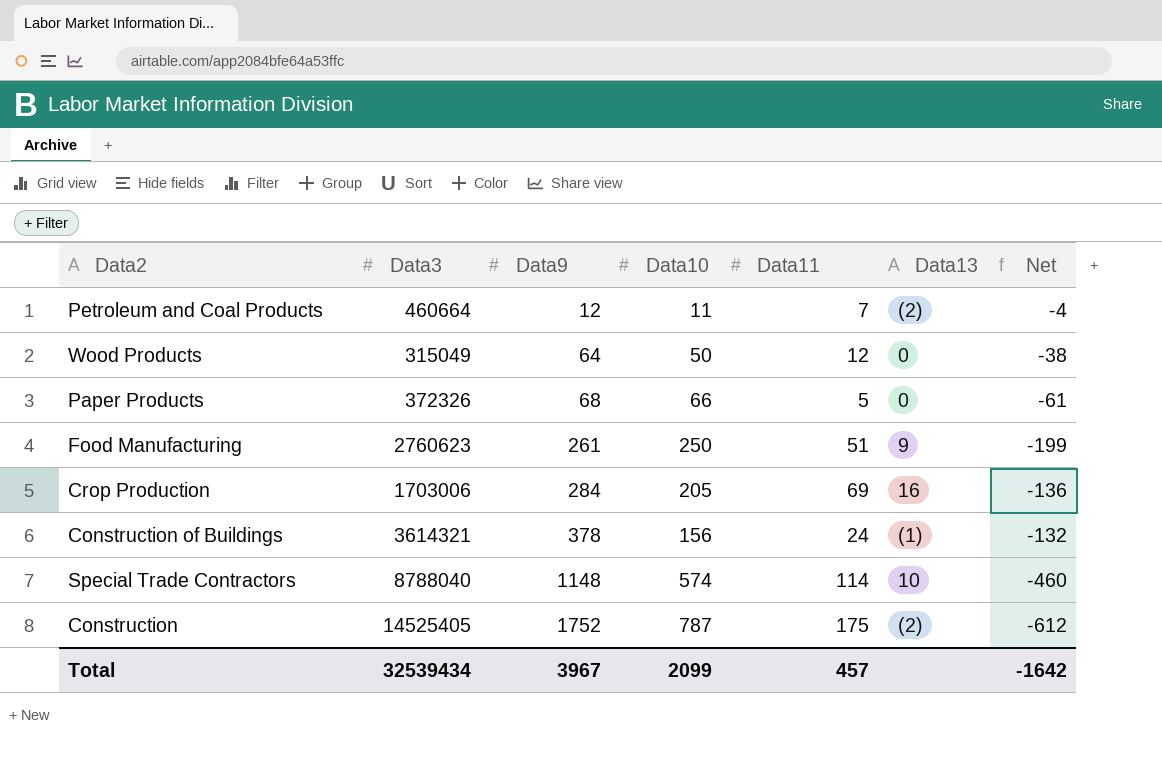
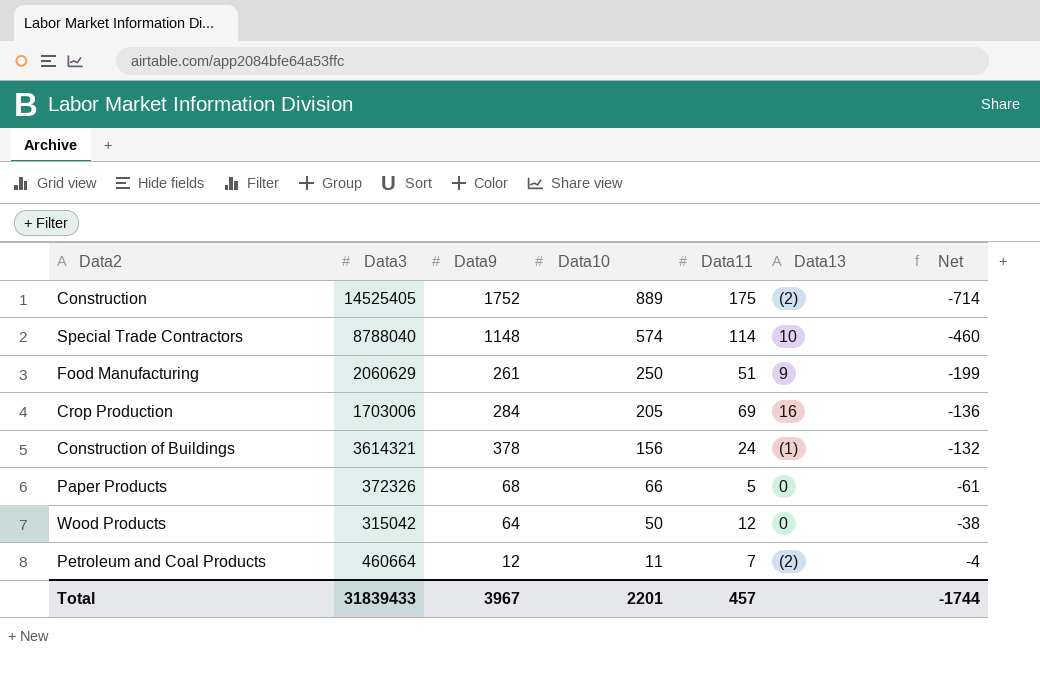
row order: Data9 ascending -> Data10 descending
Construction | Data10: 787 -> 889
Construction | Net: -612 -> -714
Food Manufacturing | Data3: 2760623 -> 2060629
Wood Products | Data3: 315049 -> 315042
Total | Data3: 32539434 -> 31839433
Total | Data10: 2099 -> 2201
Total | Net: -1642 -> -1744

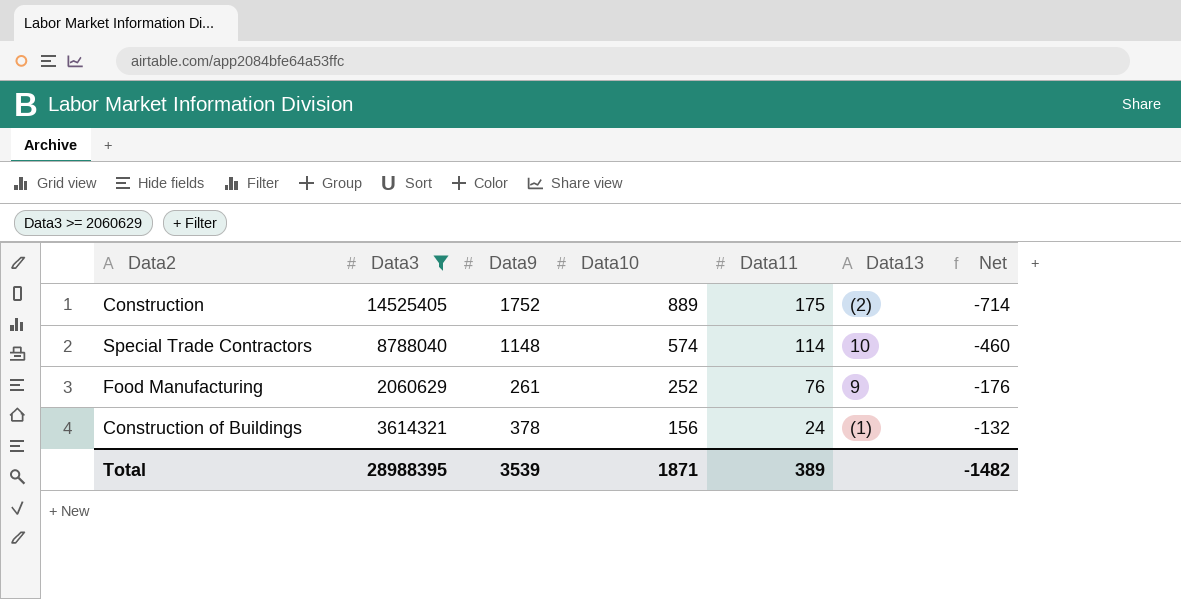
filter: none -> Data3 >= 2060629
Food Manufacturing | Data10: 250 -> 252
Food Manufacturing | Data11: 51 -> 76
Food Manufacturing | Net: -199 -> -176
Total | Data3: 31839433 -> 28988395
Total | Data9: 3967 -> 3539
Total | Data10: 2201 -> 1871
Total | Data11: 457 -> 389
Total | Net: -1744 -> -1482

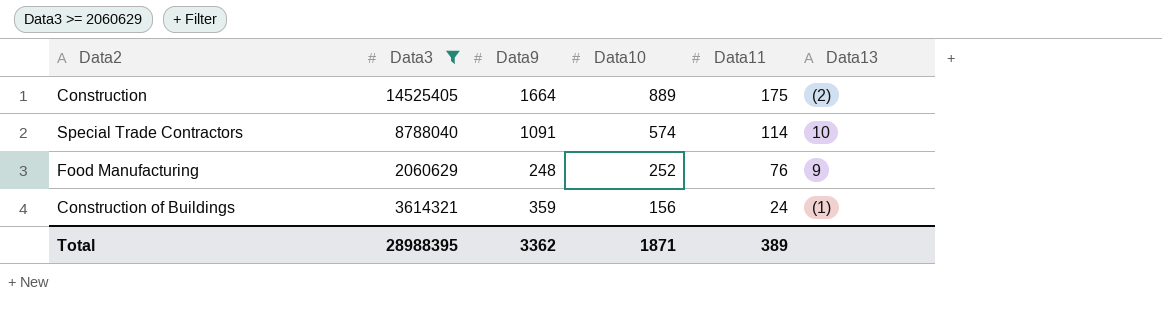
column Net | formula: [Data11] - [Data10] -> none
Construction | Data9: 1752 -> 1664
Special Trade Contractors | Data9: 1148 -> 1091
Food Manufacturing | Data9: 261 -> 248
Construction of Buildings | Data9: 378 -> 359
Total | Data9: 3539 -> 3362

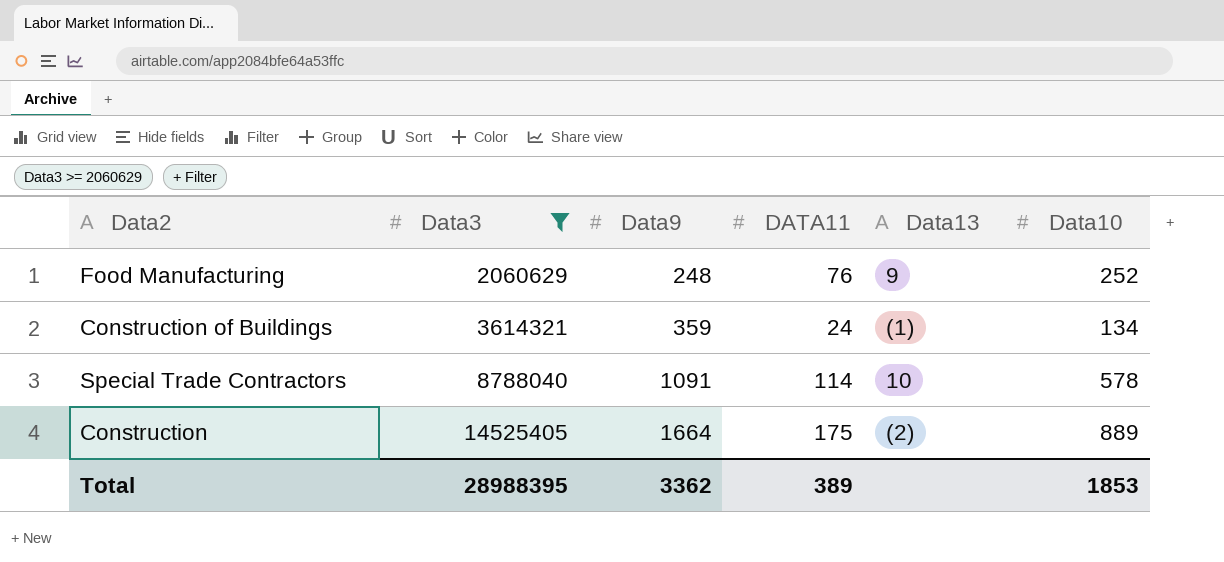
row order: Data10 descending -> Data3 ascending
column name: Data11 -> DATA11
column Data10 | position: 4 -> 6
Construction of Buildings | Data10: 156 -> 134
Special Trade Contractors | Data10: 574 -> 578
Total | Data10: 1871 -> 1853

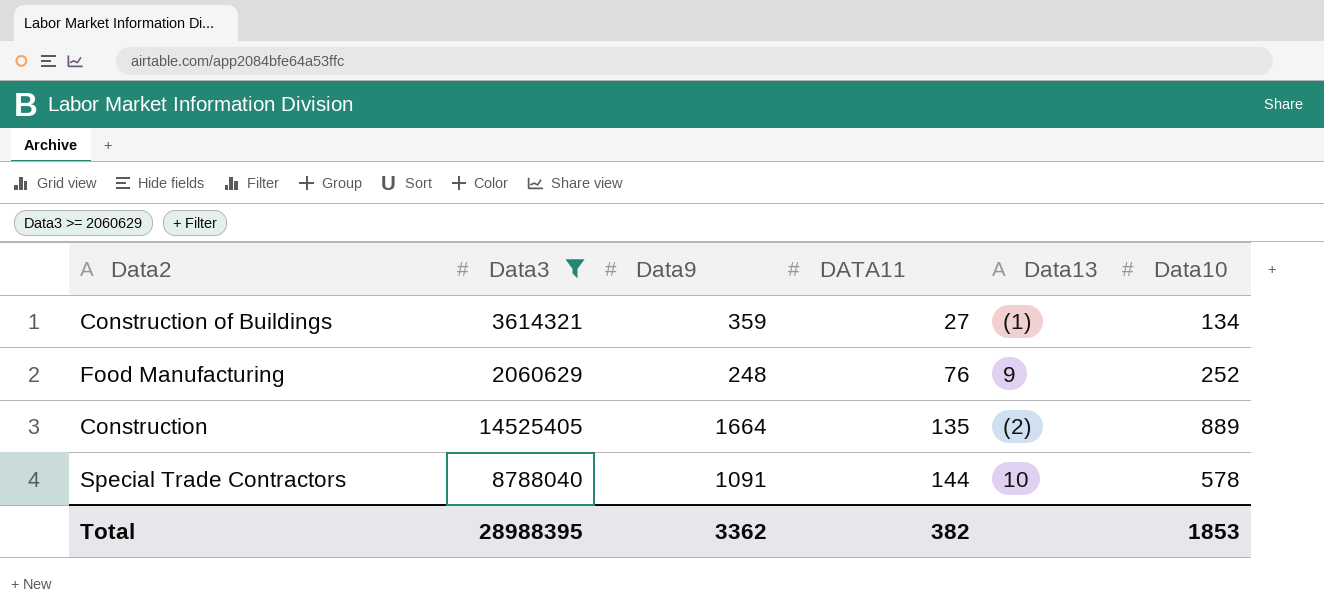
row order: Data3 ascending -> DATA11 ascending
Construction of Buildings | DATA11: 24 -> 27
Construction | DATA11: 175 -> 135
Special Trade Contractors | DATA11: 114 -> 144
Total | DATA11: 389 -> 382

